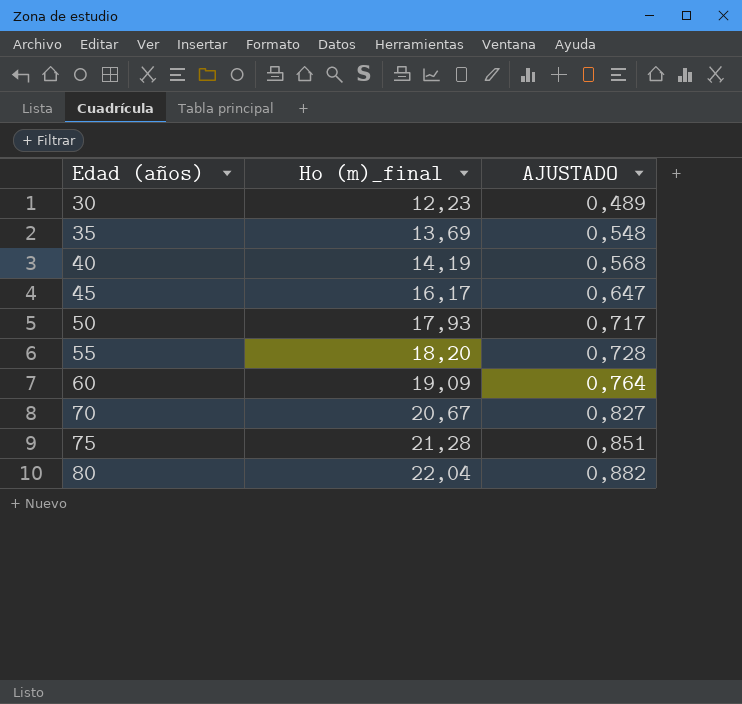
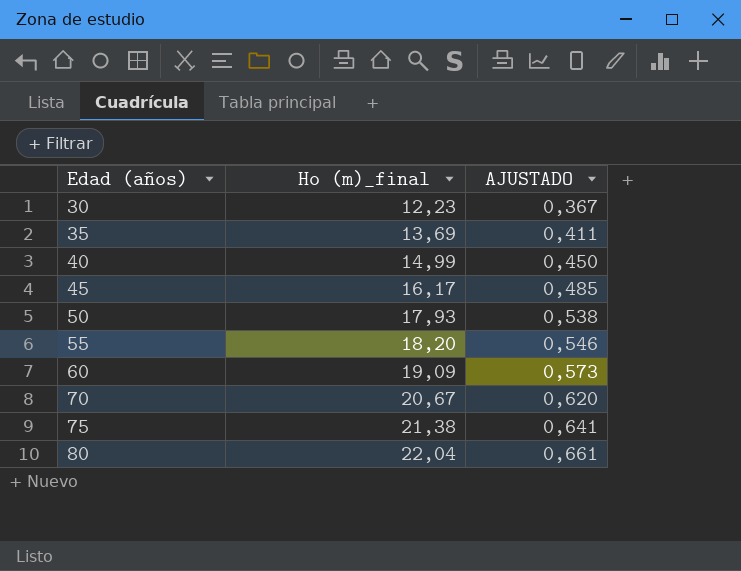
column AJUSTADO | formula: [Ho (m)_final] * 0,04 -> [Ho (m)_final] * 0,03
40 | Ho (m)_final: 14,19 -> 14,99
75 | Ho (m)_final: 21,28 -> 21,38

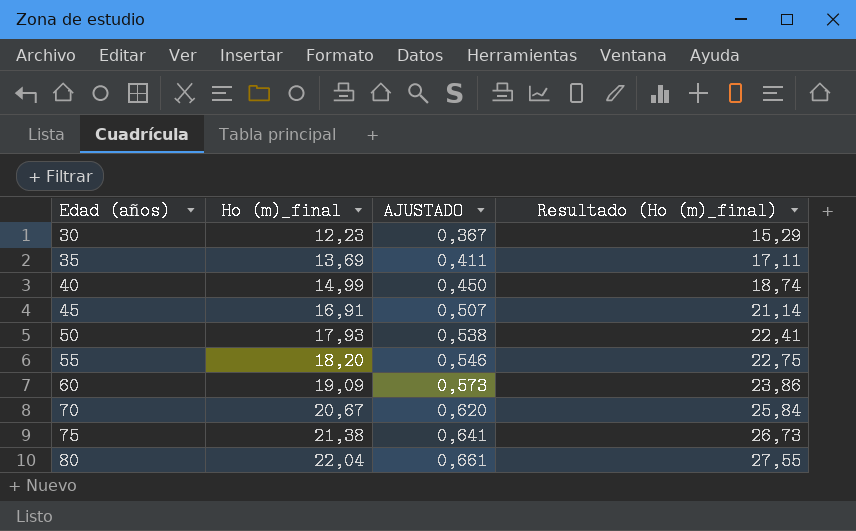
column Resultado (Ho (m)_final) | formula: none -> [Ho (m)_final] * 1,25
45 | Ho (m)_final: 16,17 -> 16,91
45 | AJUSTADO: 0,485 -> 0,507

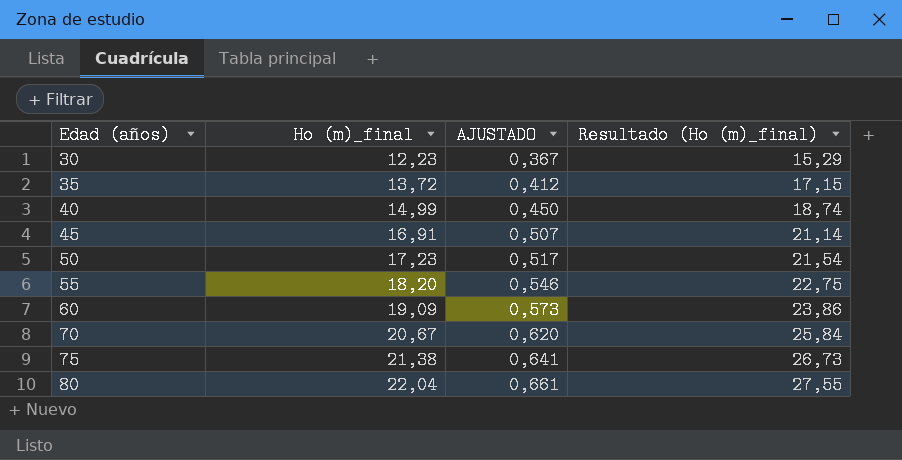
35 | Ho (m)_final: 13,69 -> 13,72
35 | AJUSTADO: 0,411 -> 0,412
35 | Resultado (Ho (m)_final): 17,11 -> 17,15
50 | Ho (m)_final: 17,93 -> 17,23
50 | AJUSTADO: 0,538 -> 0,517
50 | Resultado (Ho (m)_final): 22,41 -> 21,54

